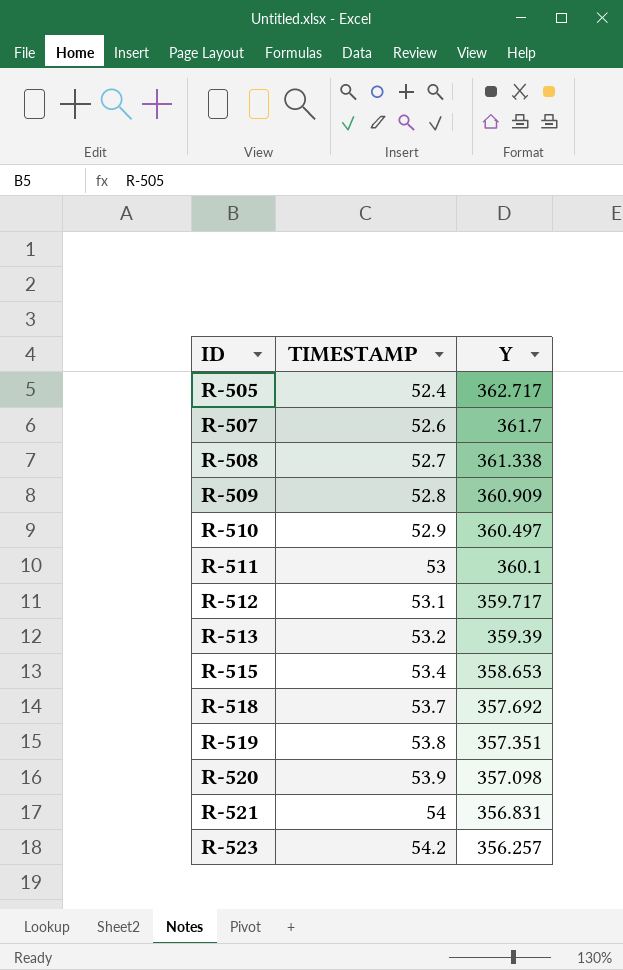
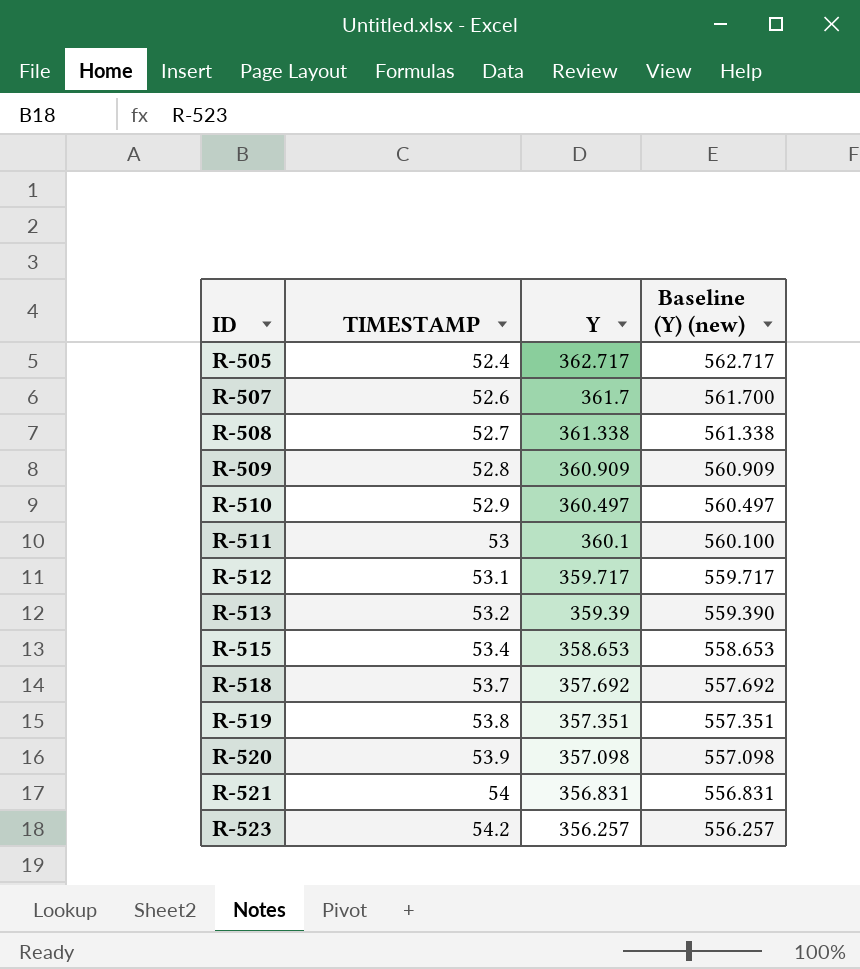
column Baseline (Y) (new) | formula: none -> [Y] + 200

